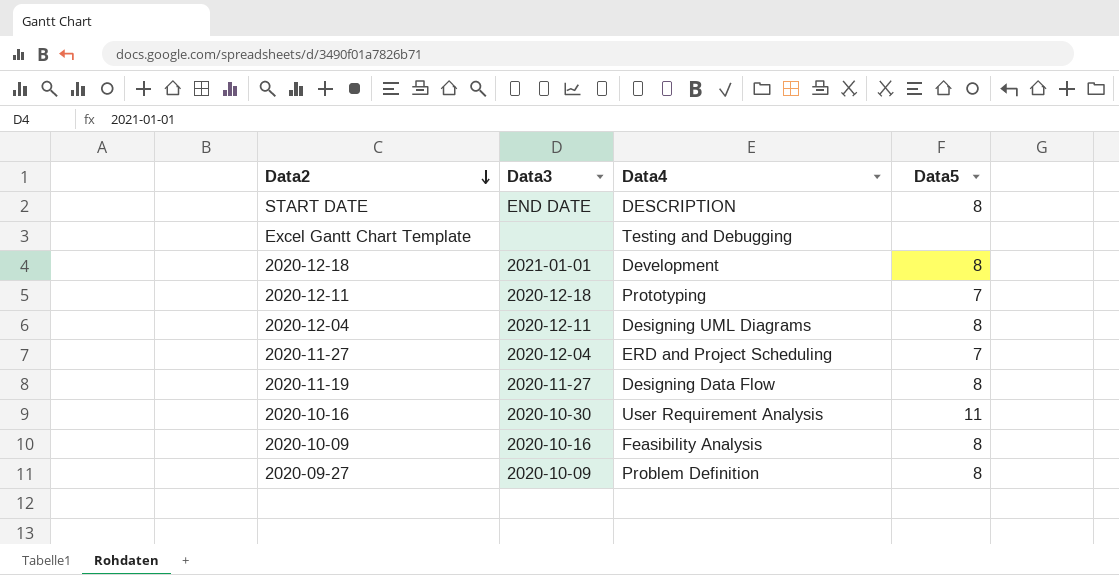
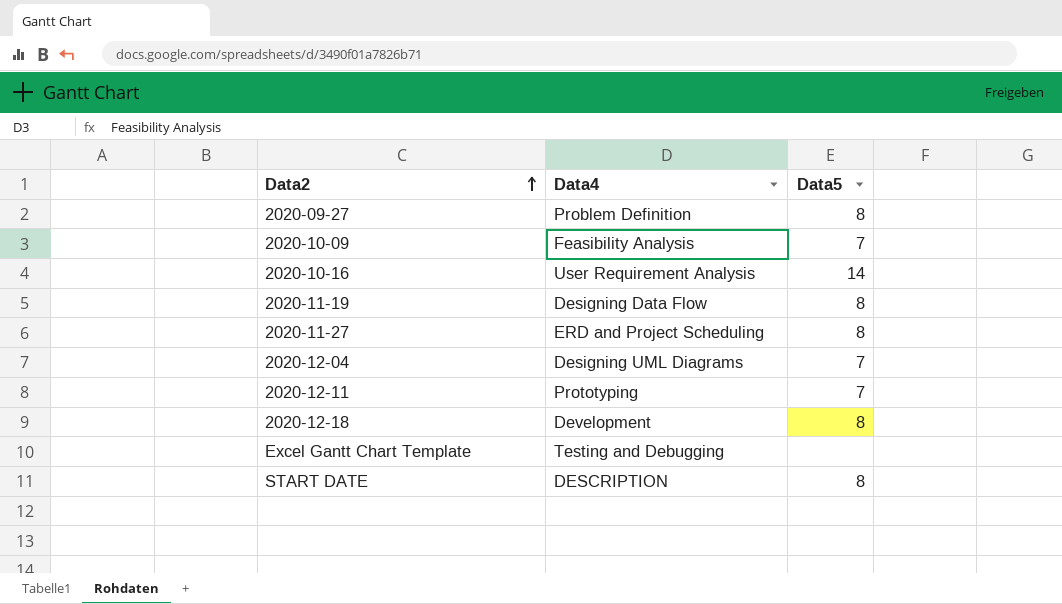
row order: Data2 descending -> Data2 ascending
column Data3 | position: 2 -> none
2020-10-09 | Data5: 8 -> 7
2020-10-16 | Data5: 11 -> 14
2020-11-27 | Data5: 7 -> 8
2020-12-04 | Data5: 8 -> 7

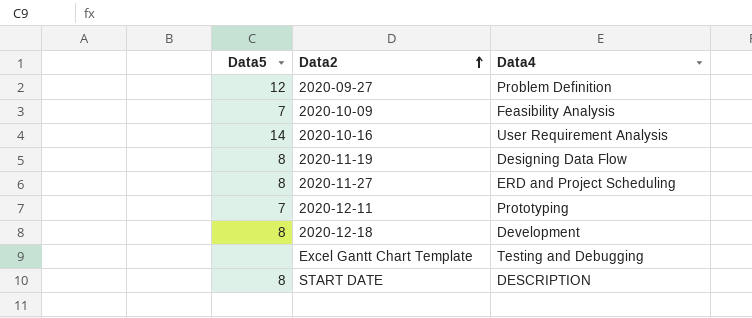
column Data5 | position: 3 -> 1
row 2020-12-04: Designing UML Diagrams | 7 -> none
2020-09-27 | Data5: 8 -> 12

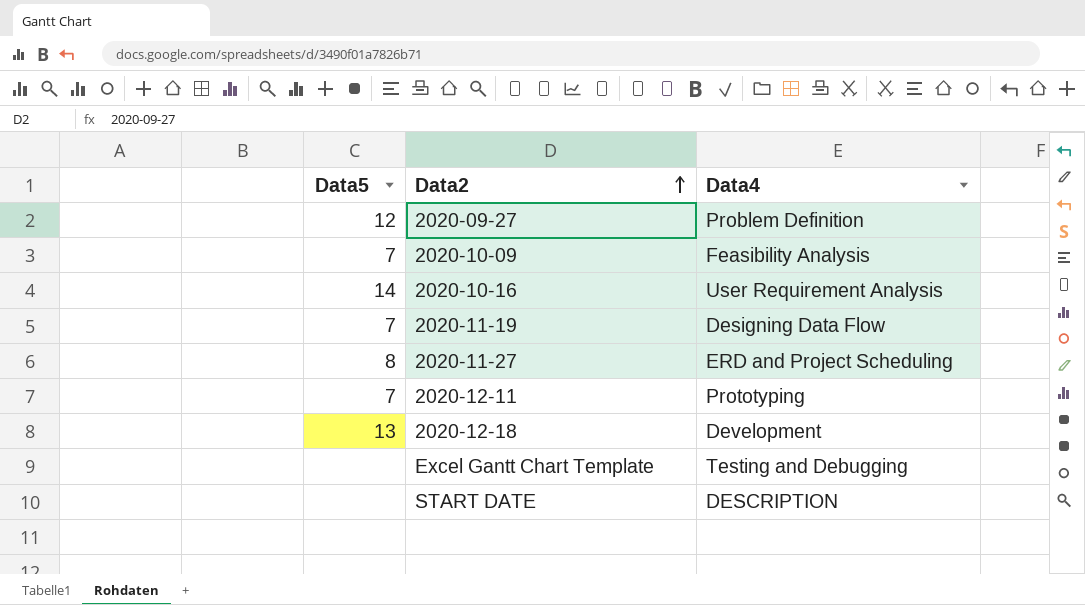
2020-11-19 | Data5: 8 -> 7
2020-12-18 | Data5: 8 -> 13
START DATE | Data5: 8 -> none

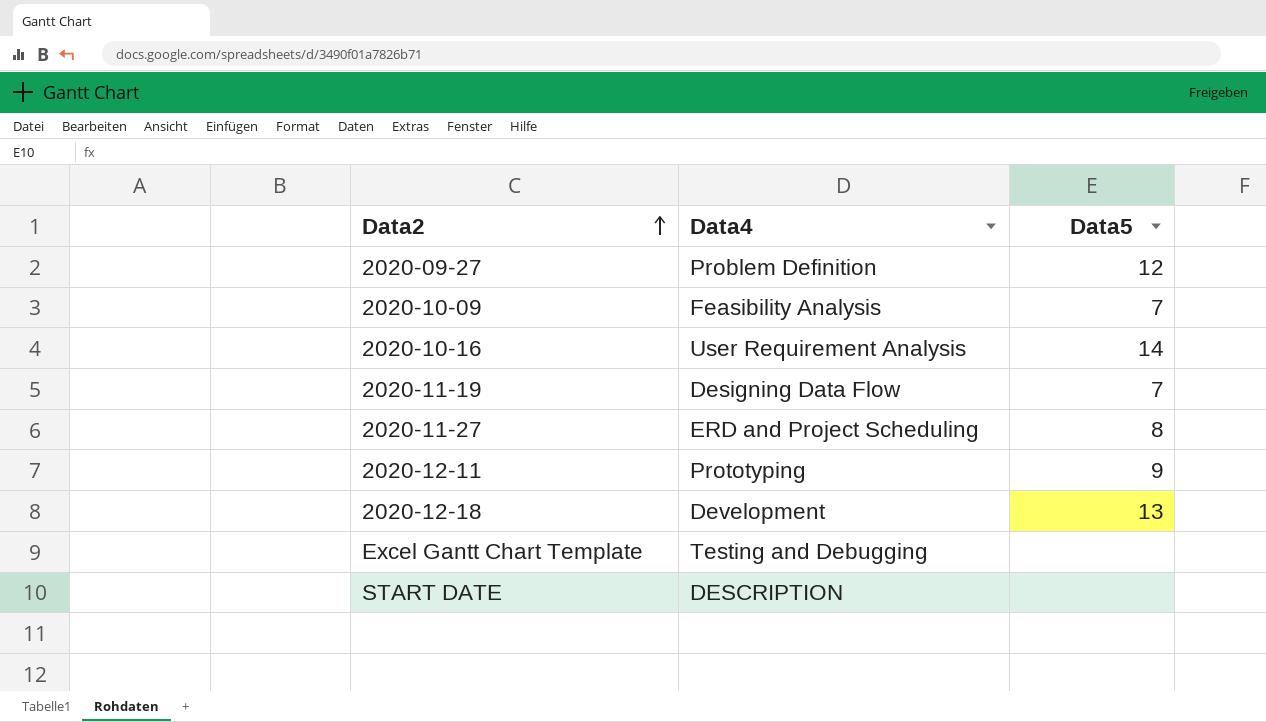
column Data5 | position: 1 -> 3
2020-12-11 | Data5: 7 -> 9

